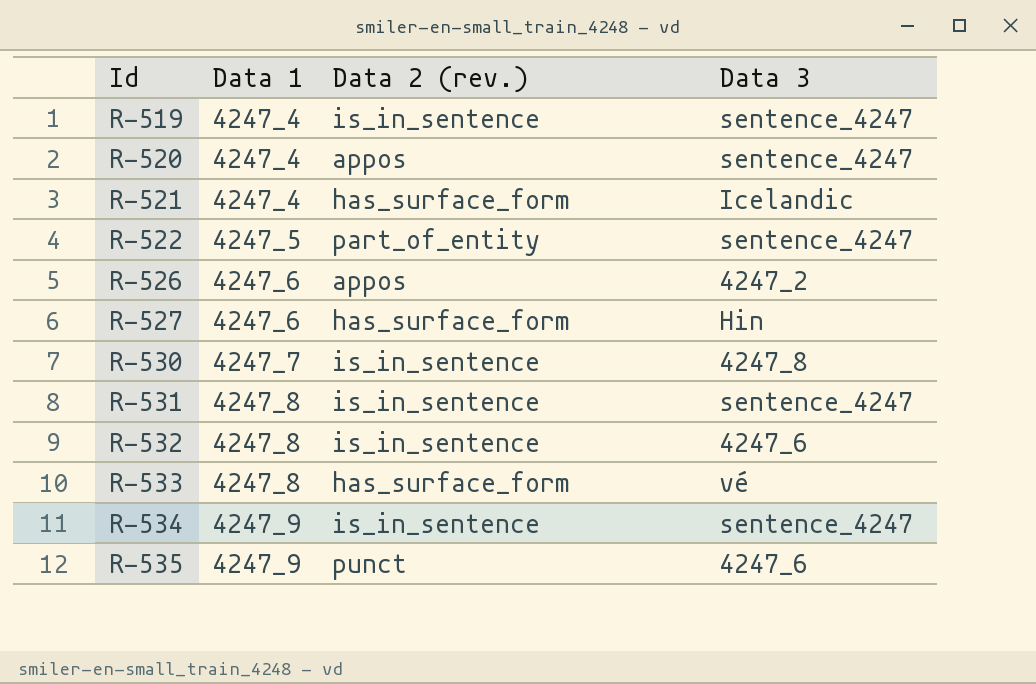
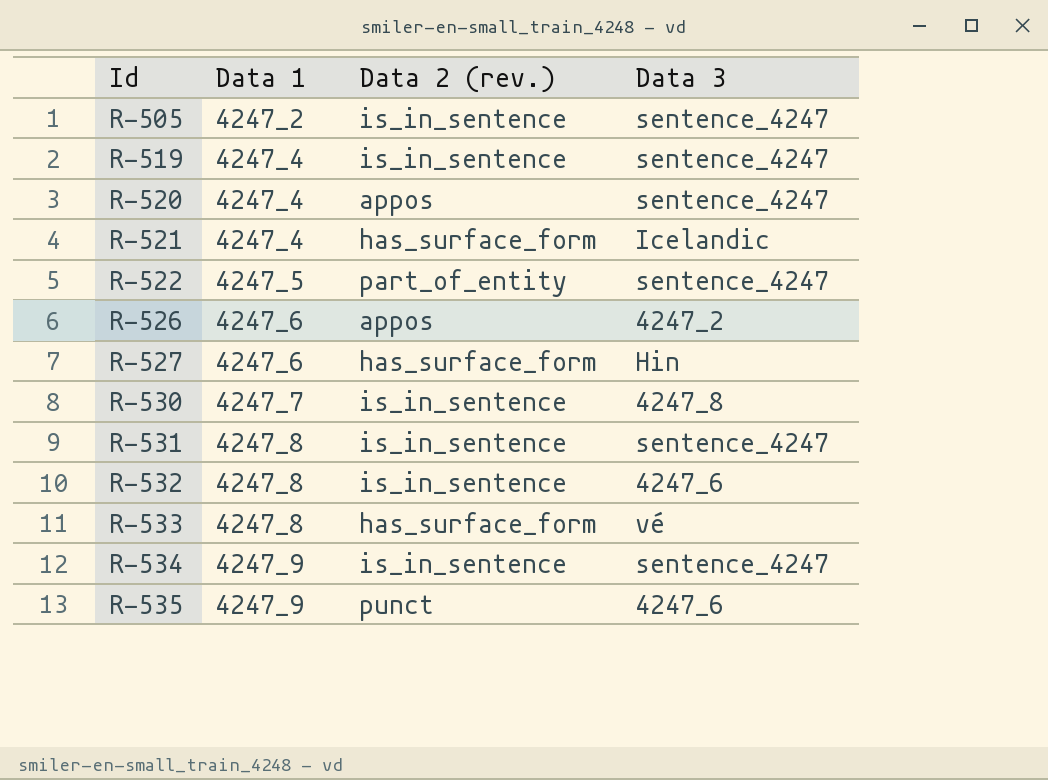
row R-505: none -> 4247_2 | is_in_sentence | sentence_4247

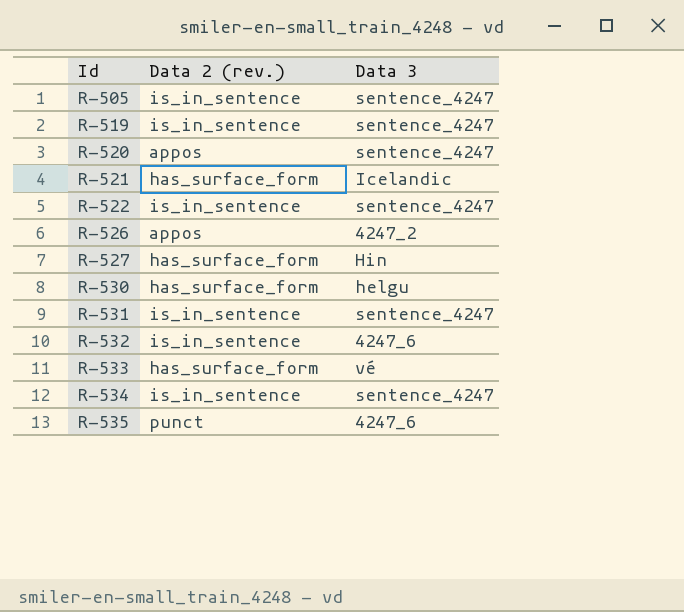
column Data 1 | position: 2 -> none
R-522 | Data 2 (rev.): part_of_entity -> is_in_sentence
R-530 | Data 2 (rev.): is_in_sentence -> has_surface_form
R-530 | Data 3: 4247_8 -> helgu

